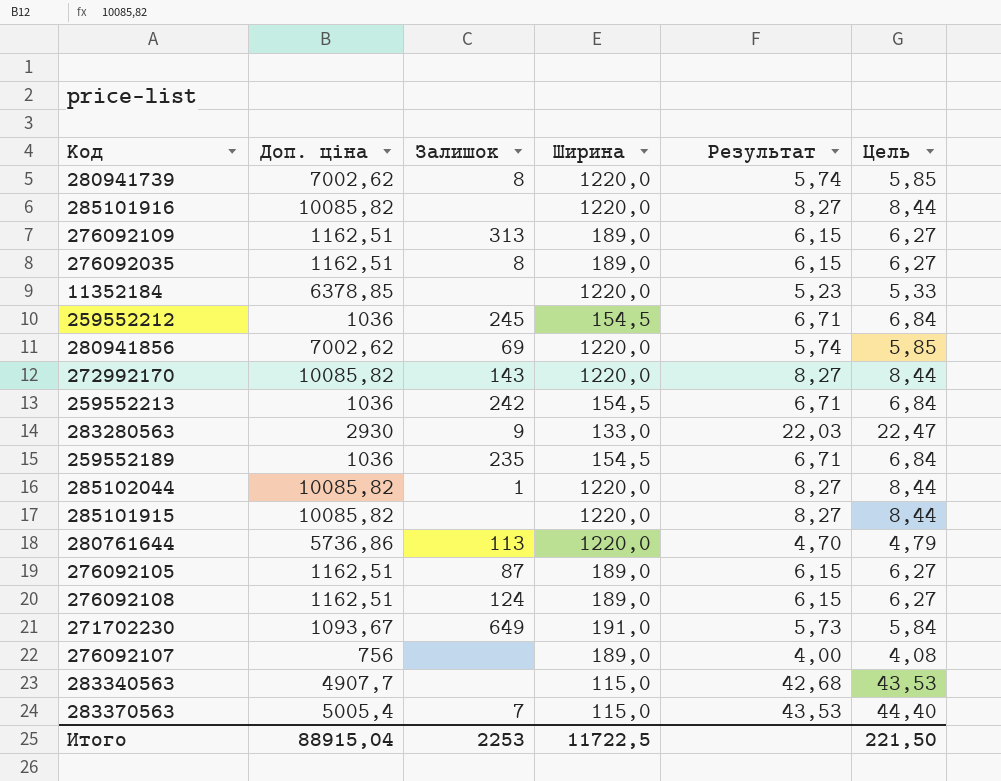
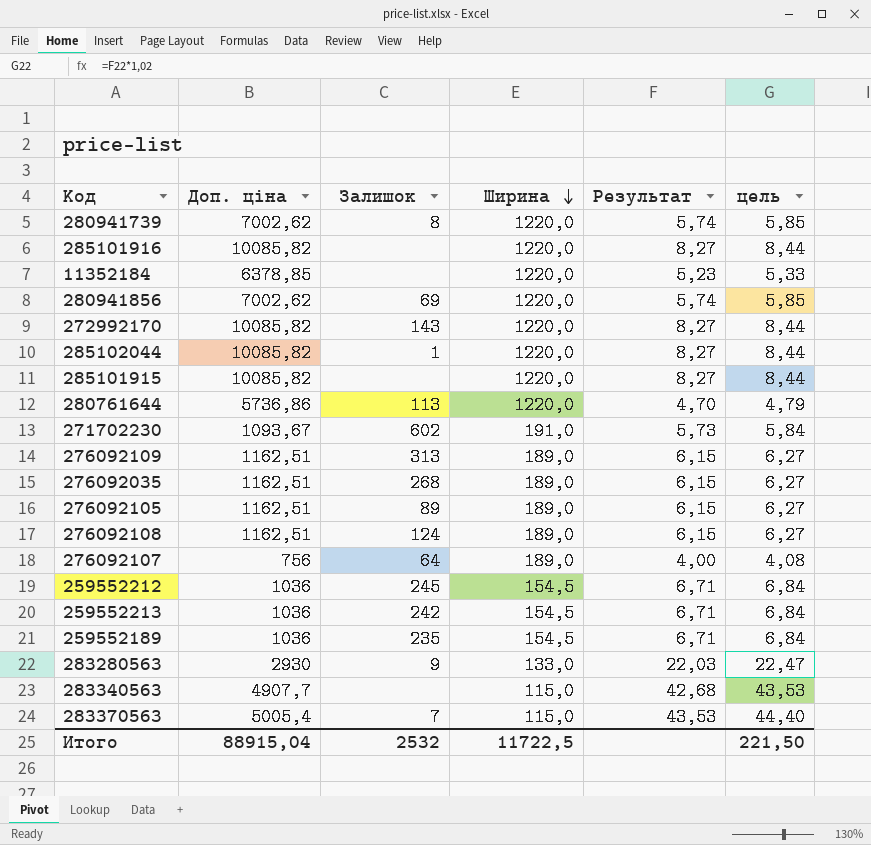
row order: none -> Ширина descending
column name: Цель -> цель
271702230 | Залишок: 649 -> 602
276092035 | Залишок: 8 -> 268
276092105 | Залишок: 87 -> 89
276092107 | Залишок: none -> 64
Итого | Залишок: 2253 -> 2532

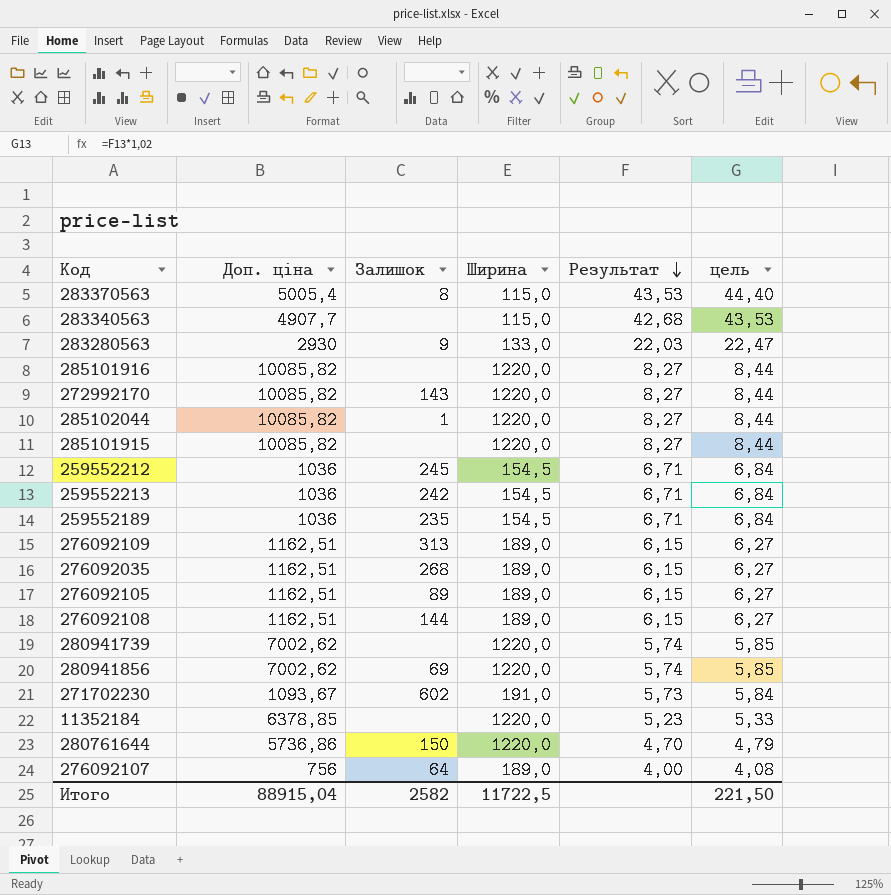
row order: Ширина descending -> Результат descending
283370563 | Залишок: 7 -> 8
276092108 | Залишок: 124 -> 144
280941739 | Залишок: 8 -> none
280761644 | Залишок: 113 -> 150
Итого | Залишок: 2532 -> 2582

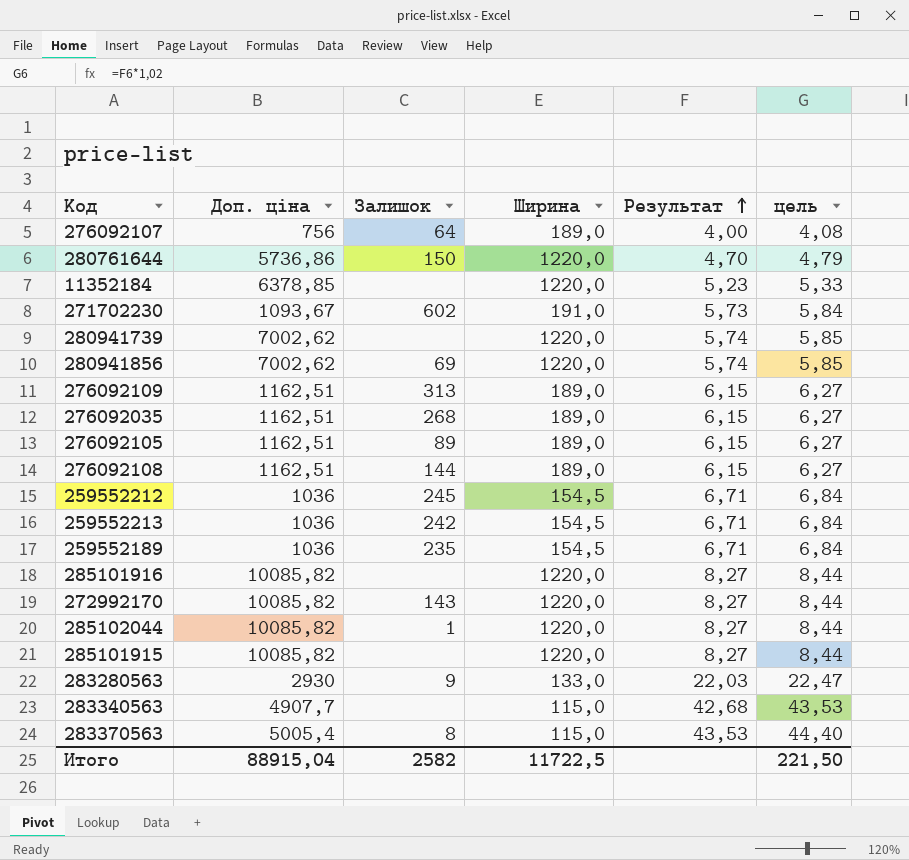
row order: Результат descending -> Результат ascending

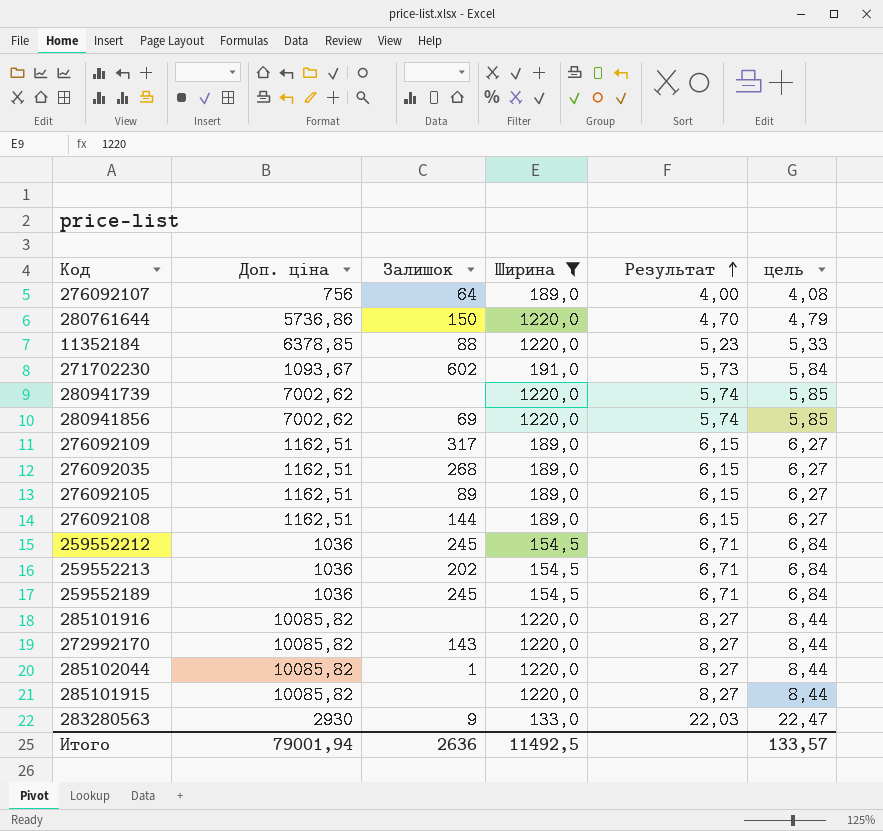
filter: none -> Ширина != 115,0
11352184 | Залишок: none -> 88
276092109 | Залишок: 313 -> 317
259552213 | Залишок: 242 -> 202
259552189 | Залишок: 235 -> 245
Итого | Доп. ціна: 88915,04 -> 79001,94
Итого | Залишок: 2582 -> 2636
Итого | Ширина: 11722,5 -> 11492,5
Итого | цель: 221,50 -> 133,57

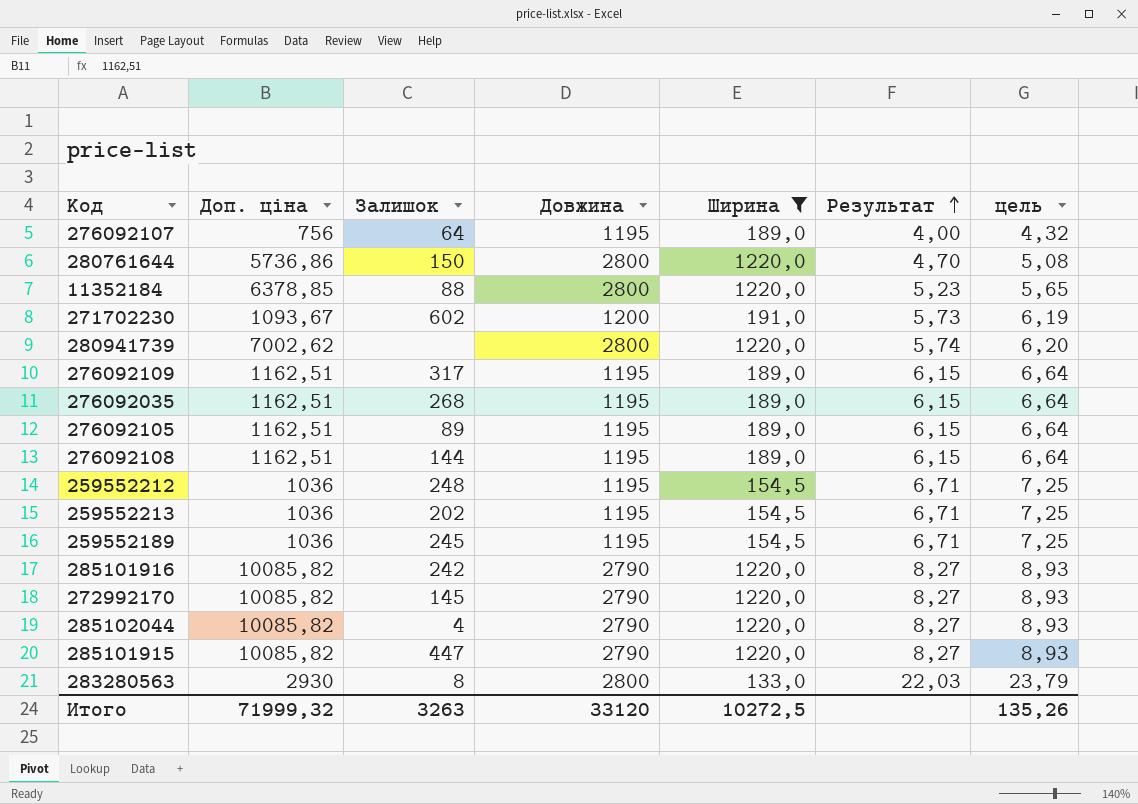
column Довжина | position: none -> 4
column цель | formula: [Результат] * 1,02 -> [Результат] * 1,08
row 280941856: 7002,62 | 69 | 1220,0 | 5,74 | 5,85 -> none
259552212 | Залишок: 245 -> 248
285101916 | Залишок: none -> 242
272992170 | Залишок: 143 -> 145
285102044 | Залишок: 1 -> 4
285101915 | Залишок: none -> 447
283280563 | Залишок: 9 -> 8
Итого | Доп. ціна: 79001,94 -> 71999,32
Итого | Залишок: 2636 -> 3263
Итого | Ширина: 11492,5 -> 10272,5
Итого | цель: 133,57 -> 135,26

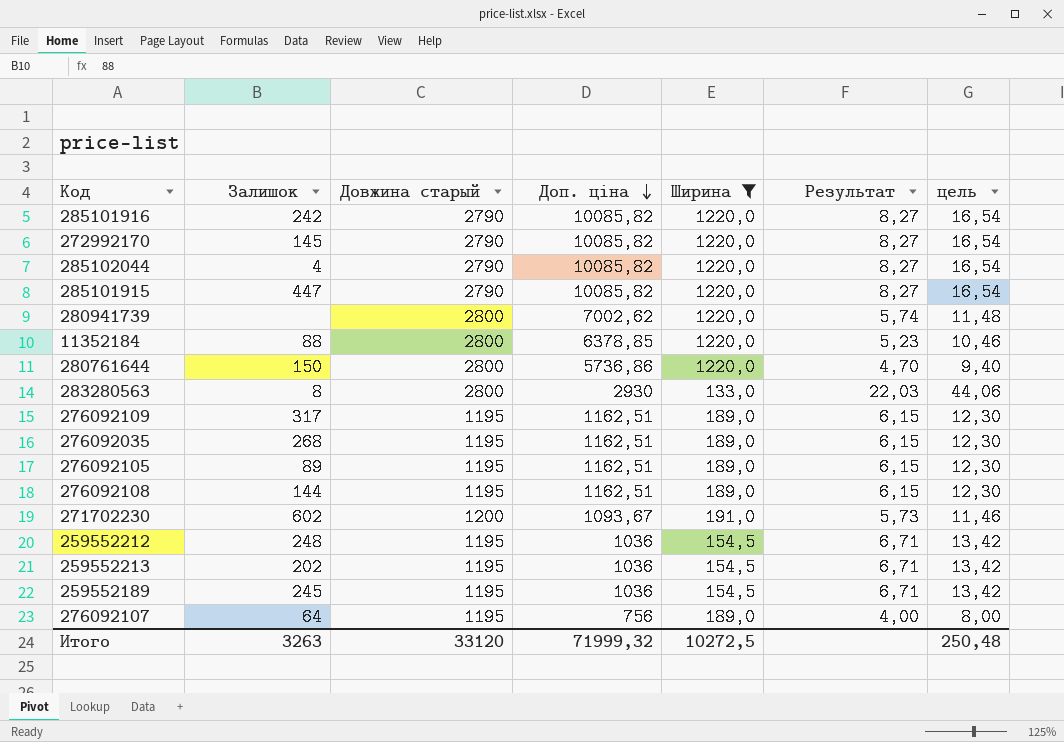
row order: Результат ascending -> Доп. ціна descending
column name: Довжина -> Довжина старый
column Доп. ціна | position: 2 -> 4
column цель | formula: [Результат] * 1,08 -> [Результат] * 2
Итого | цель: 135,26 -> 250,48

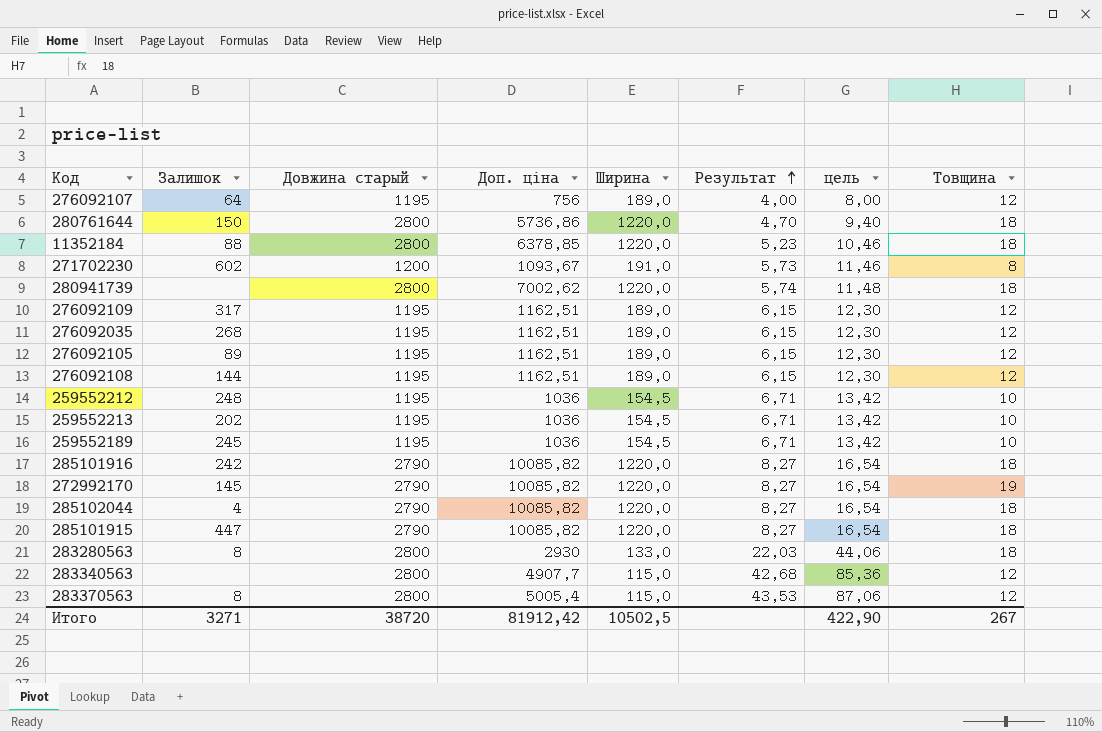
filter: Ширина != 115,0 -> none
row order: Доп. ціна descending -> Результат ascending
column Товщина | position: none -> 8
Итого | Залишок: 3263 -> 3271
Итого | Довжина старый: 33120 -> 38720
Итого | Доп. ціна: 71999,32 -> 81912,42
Итого | Ширина: 10272,5 -> 10502,5
Итого | цель: 250,48 -> 422,90

